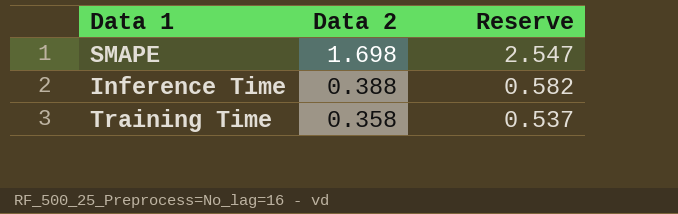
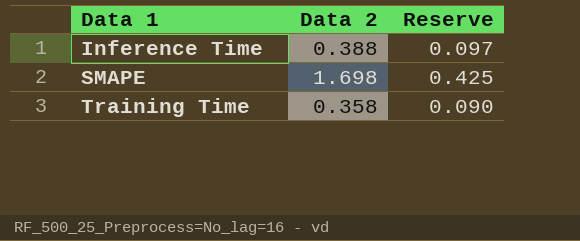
row order: Data 2 descending -> Data 1 ascending
column Reserve | formula: [Data 2] * 1.5 -> [Data 2] * 0.25

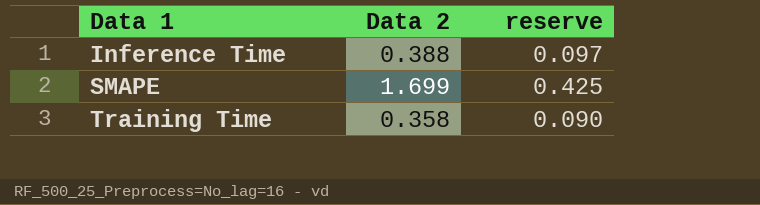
column name: Reserve -> reserve
SMAPE | Data 2: 1.698 -> 1.699

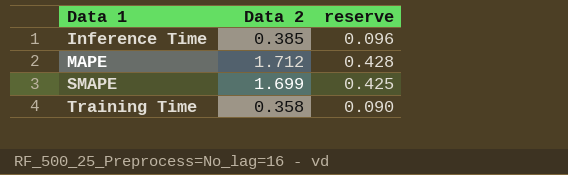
Inference Time | Data 2: 0.388 -> 0.385
Inference Time | reserve: 0.097 -> 0.096
row MAPE: none -> 1.712 | 0.428

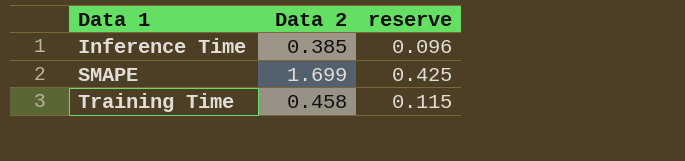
row MAPE: 1.712 | 0.428 -> none
Training Time | Data 2: 0.358 -> 0.458
Training Time | reserve: 0.090 -> 0.115

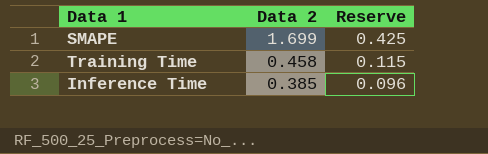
row order: Data 1 ascending -> Data 2 descending
column name: reserve -> Reserve

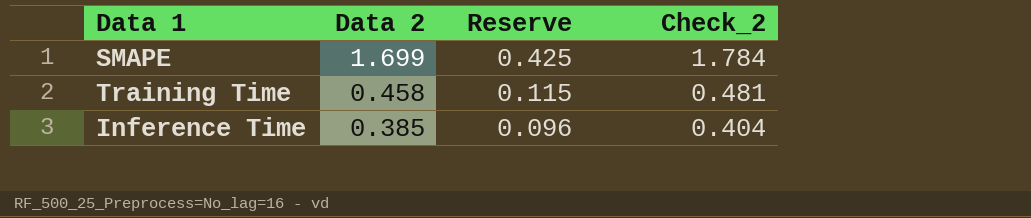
column Check_2 | formula: none -> [Data 2] * 1.05

